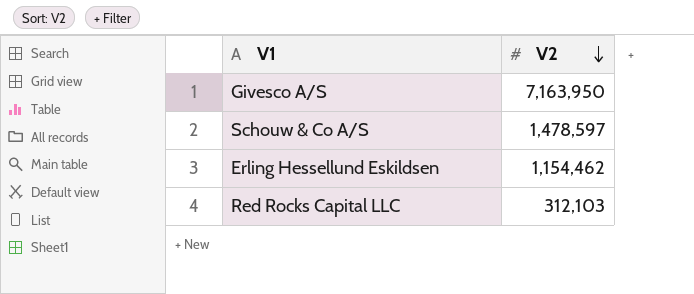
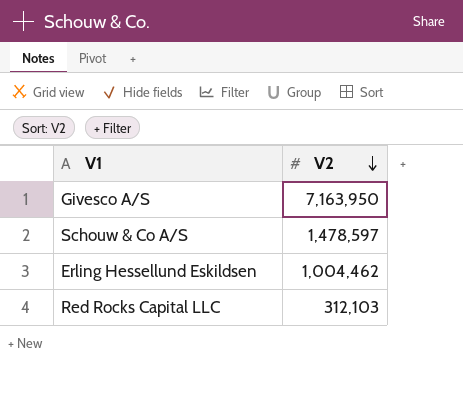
Erling Hessellund Eskildsen | V2: 1,154,462 -> 1,004,462

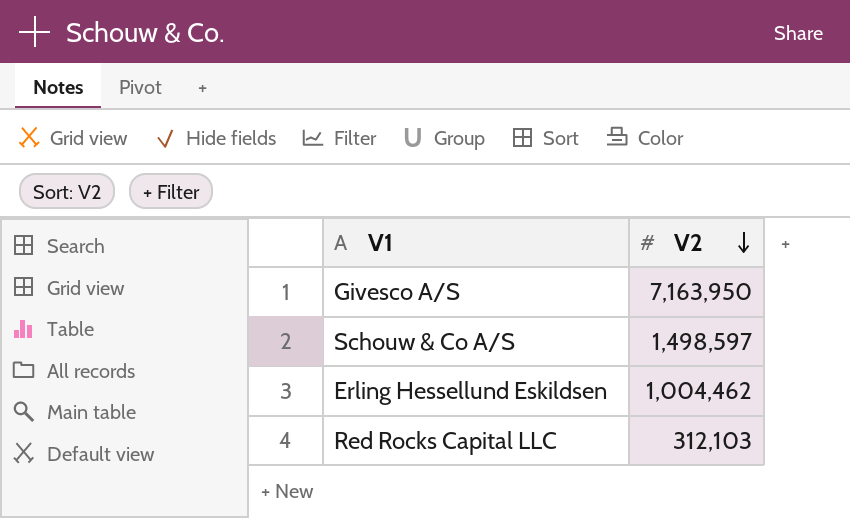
Schouw & Co A/S | V2: 1,478,597 -> 1,498,597

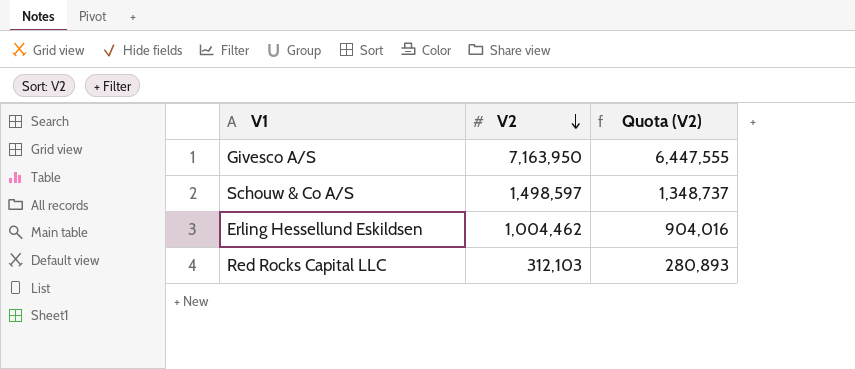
column Quota (V2) | formula: none -> [V2] * 0.9

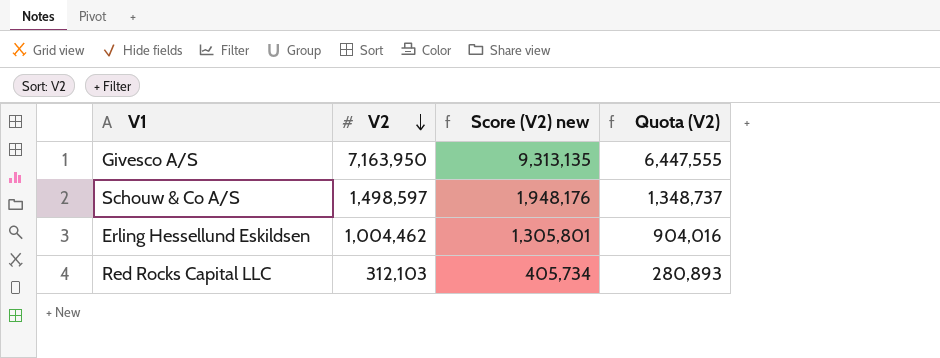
column Score (V2) new | formula: none -> [V2] * 1.3

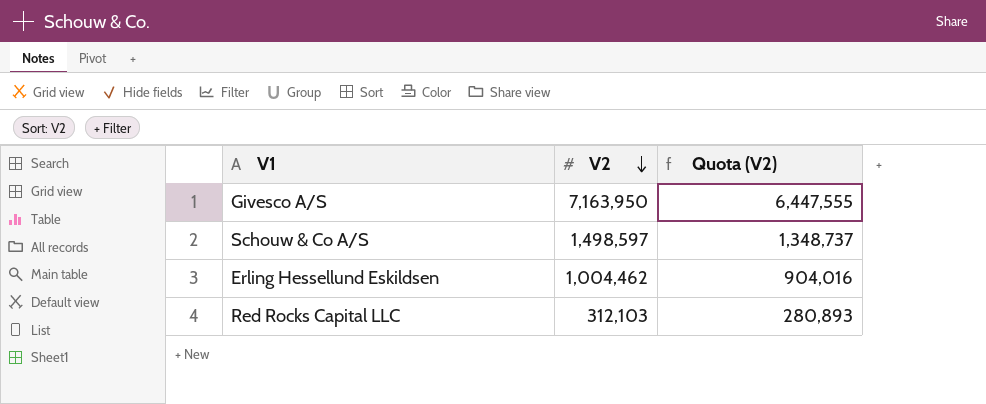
column Score (V2) new | formula: [V2] * 1.3 -> none

